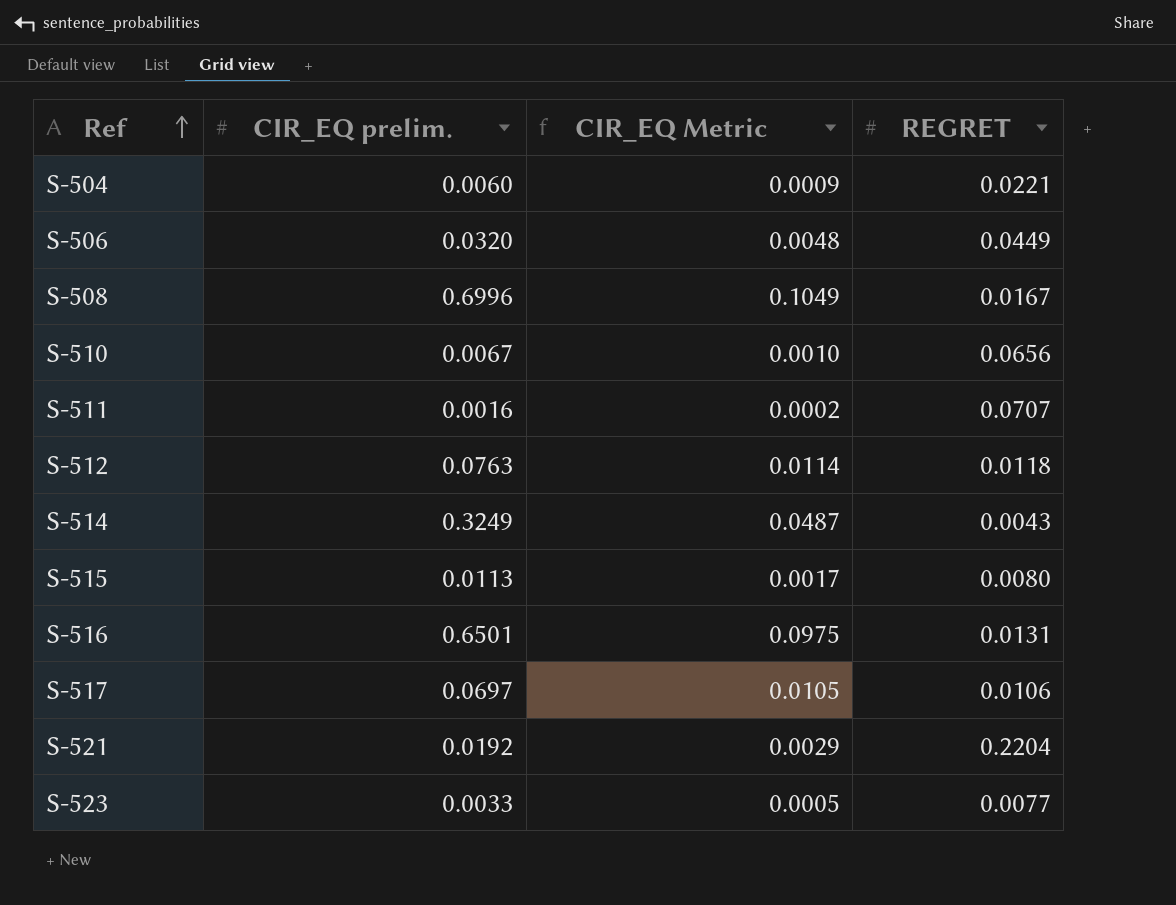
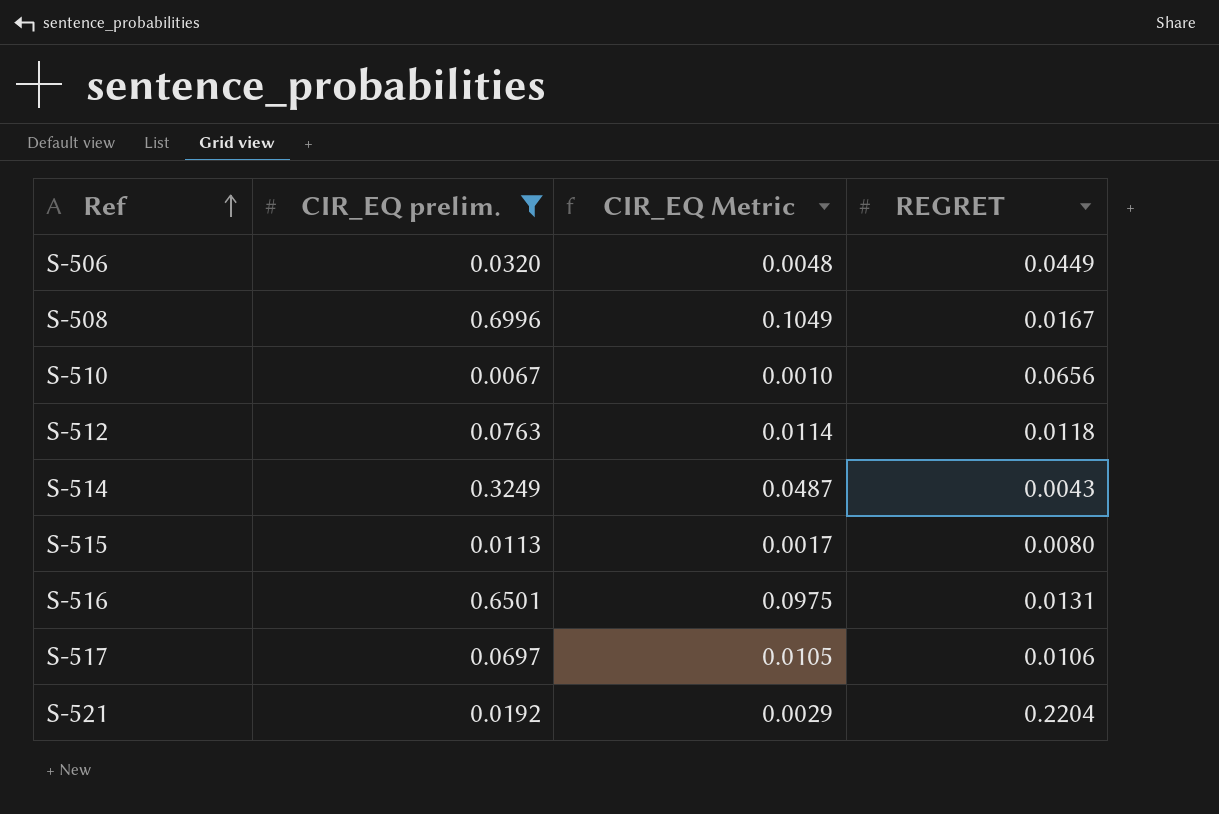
filter: none -> CIR_EQ prelim. >= 0.0067

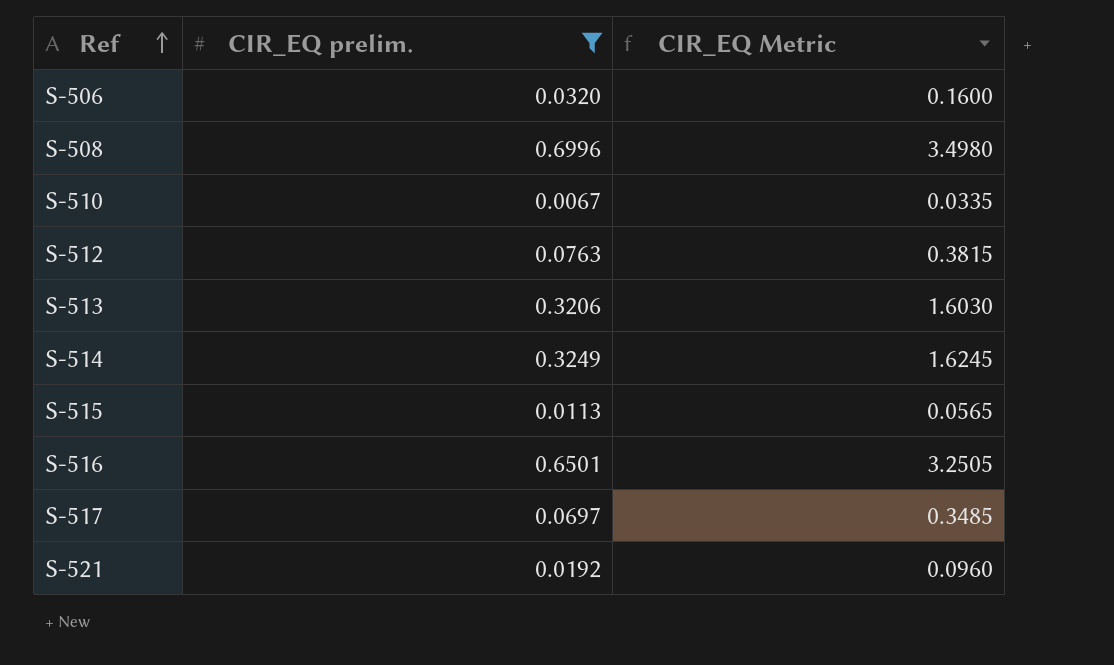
column REGRET | position: 4 -> none
column CIR_EQ Metric | formula: [CIR_EQ prelim.] * 0.15 -> [CIR_EQ prelim.] * 5
row S-513: none -> 0.3206 | 1.6030

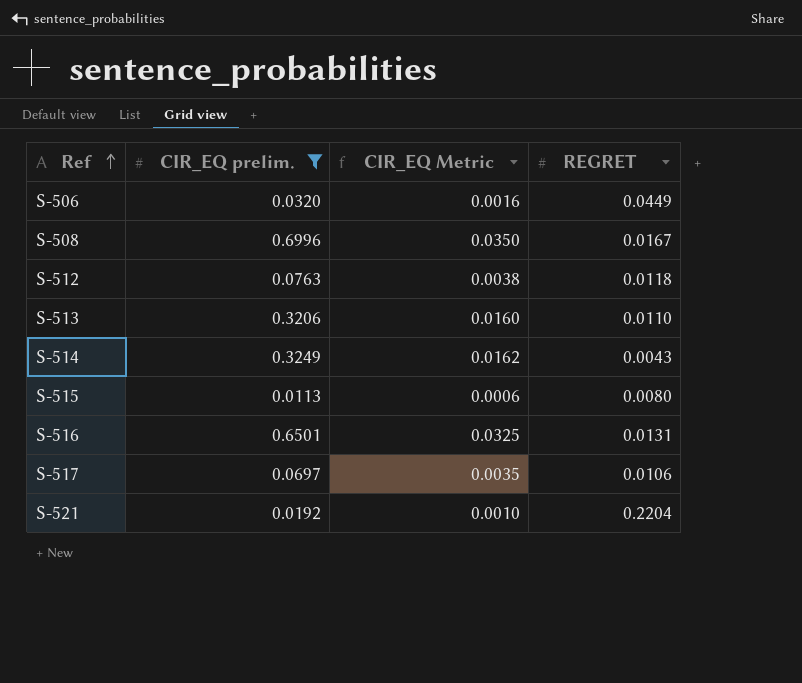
column CIR_EQ Metric | formula: [CIR_EQ prelim.] * 5 -> [CIR_EQ prelim.] * 0.05
column REGRET | position: none -> 4
row S-510: 0.0067 | 0.0335 -> none

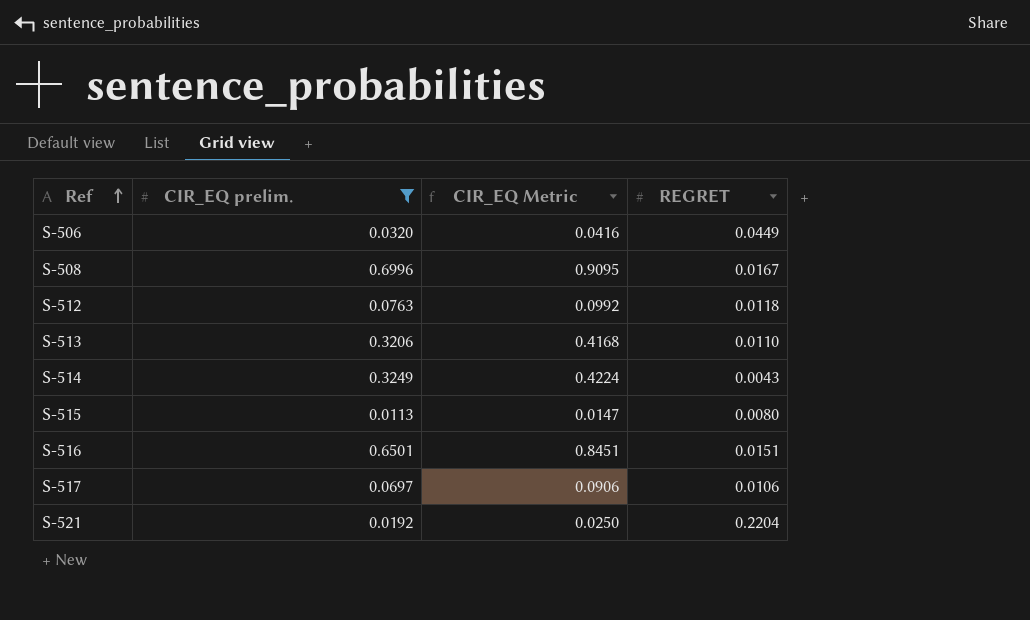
column CIR_EQ Metric | formula: [CIR_EQ prelim.] * 0.05 -> [CIR_EQ prelim.] * 1.3
S-516 | REGRET: 0.0131 -> 0.0151

